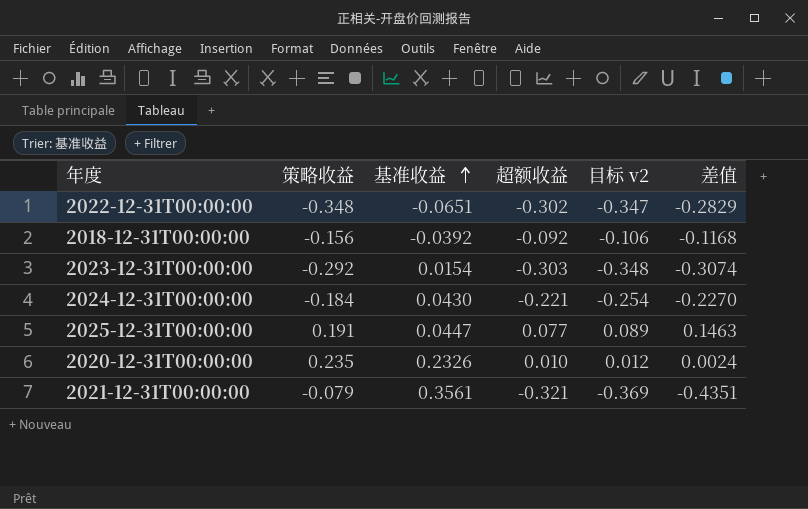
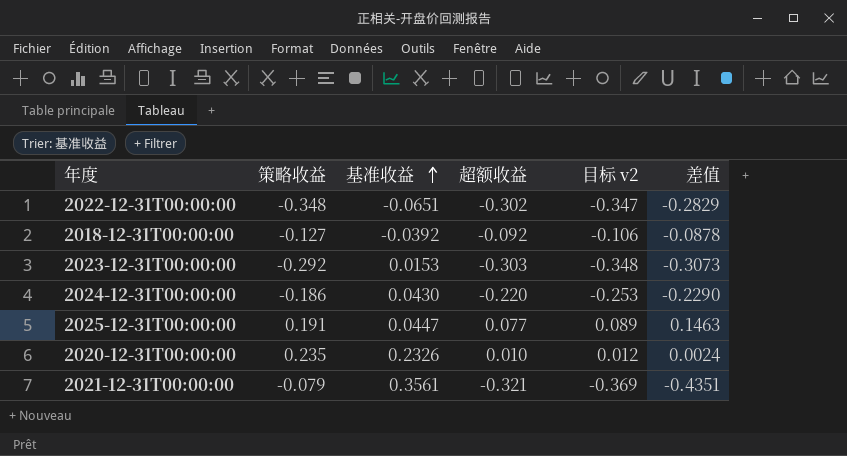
2018-12-31T00:00:00 | 策略收益: -0.156 -> -0.127
2018-12-31T00:00:00 | 差值: -0.1168 -> -0.0878
2023-12-31T00:00:00 | 基准收益: 0.0154 -> 0.0153
2023-12-31T00:00:00 | 差值: -0.3074 -> -0.3073
2024-12-31T00:00:00 | 策略收益: -0.184 -> -0.186
2024-12-31T00:00:00 | 超额收益: -0.221 -> -0.220
2024-12-31T00:00:00 | 目标 v2: -0.254 -> -0.253
2024-12-31T00:00:00 | 差值: -0.2270 -> -0.2290

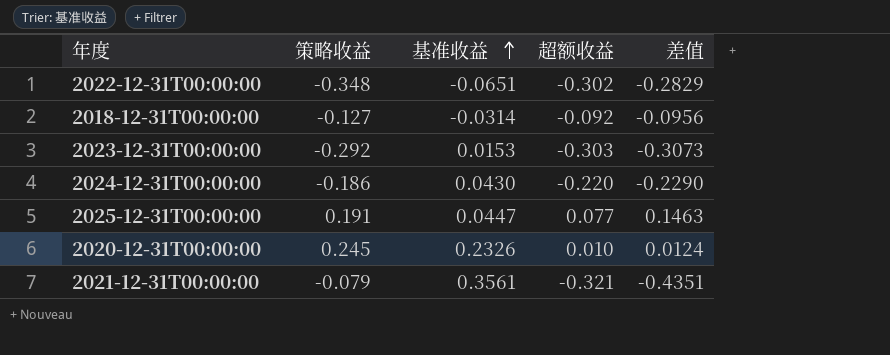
column 目标 v2 | formula: [超额收益] * 1.15 -> none
2018-12-31T00:00:00 | 基准收益: -0.0392 -> -0.0314
2018-12-31T00:00:00 | 差值: -0.0878 -> -0.0956
2020-12-31T00:00:00 | 策略收益: 0.235 -> 0.245
2020-12-31T00:00:00 | 差值: 0.0024 -> 0.0124

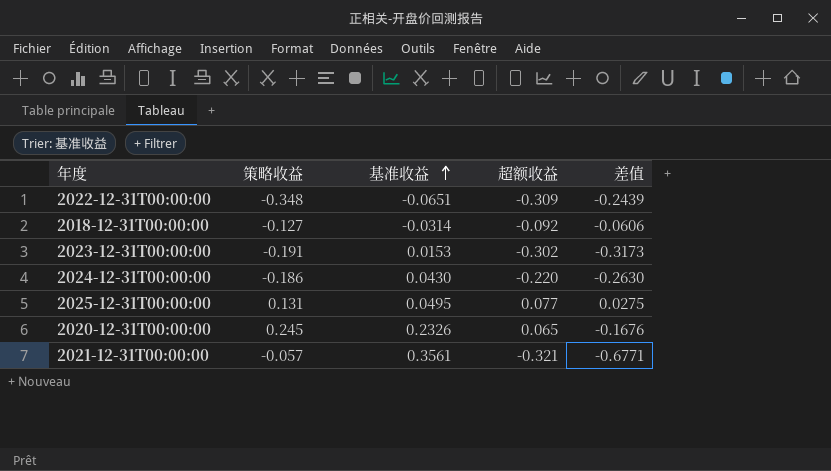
column 差值 | formula: [策略收益] - [基准收益] -> [超额收益] - [基准收益]
2022-12-31T00:00:00 | 超额收益: -0.302 -> -0.309
2023-12-31T00:00:00 | 策略收益: -0.292 -> -0.191
2023-12-31T00:00:00 | 超额收益: -0.303 -> -0.302
2025-12-31T00:00:00 | 策略收益: 0.191 -> 0.131
2025-12-31T00:00:00 | 基准收益: 0.0447 -> 0.0495
2020-12-31T00:00:00 | 超额收益: 0.010 -> 0.065
2021-12-31T00:00:00 | 策略收益: -0.079 -> -0.057

